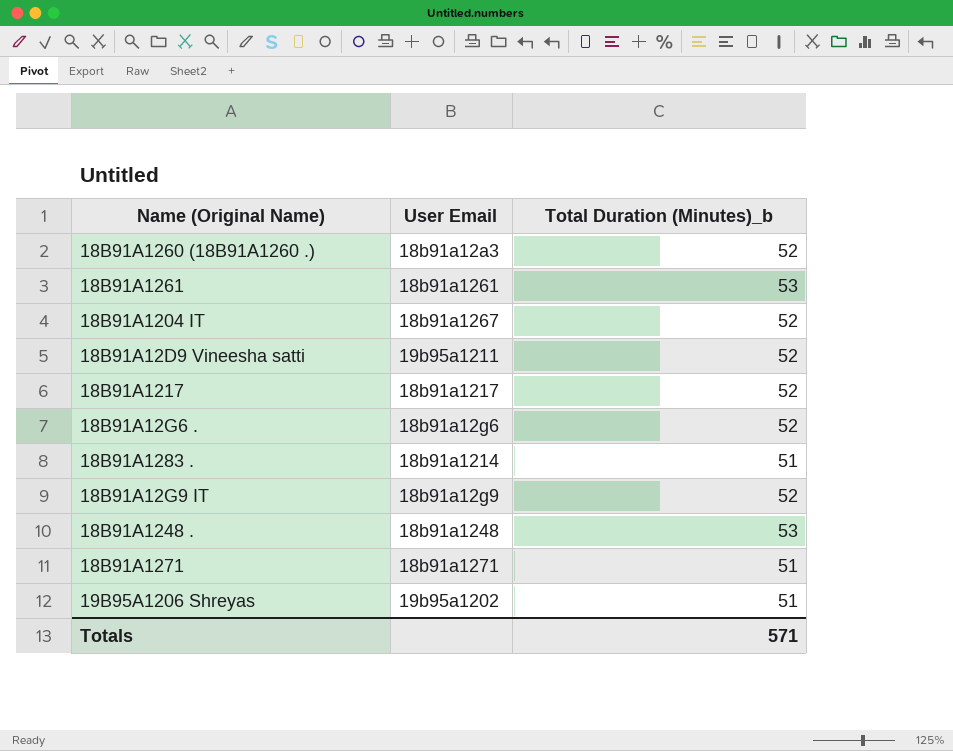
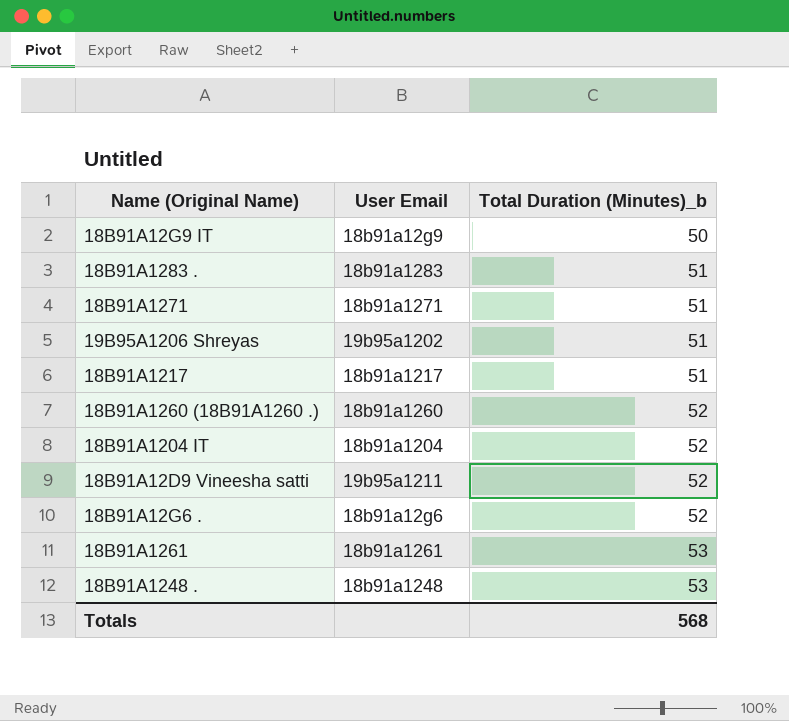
row order: none -> Total Duration (Minutes)_b ascending
18B91A12G9 IT | Total Duration (Minutes)_b: 52 -> 50
18B91A1283 . | User Email: 18b91a1214 -> 18b91a1283
18B91A1217 | Total Duration (Minutes)_b: 52 -> 51
18B91A1260 (18B91A1260 .) | User Email: 18b91a12a3 -> 18b91a1260
18B91A1204 IT | User Email: 18b91a1267 -> 18b91a1204
Totals | Total Duration (Minutes)_b: 571 -> 568

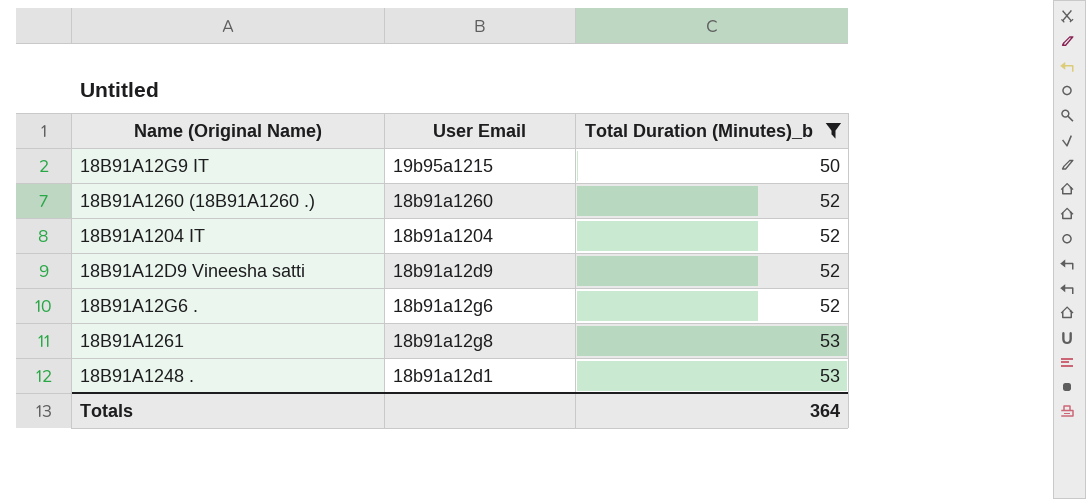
filter: none -> Total Duration (Minutes)_b != 51
18B91A12G9 IT | User Email: 18b91a12g9 -> 19b95a1215
18B91A12D9 Vineesha satti | User Email: 19b95a1211 -> 18b91a12d9
18B91A1261 | User Email: 18b91a1261 -> 18b91a12g8
18B91A1248 . | User Email: 18b91a1248 -> 18b91a12d1
Totals | Total Duration (Minutes)_b: 568 -> 364

